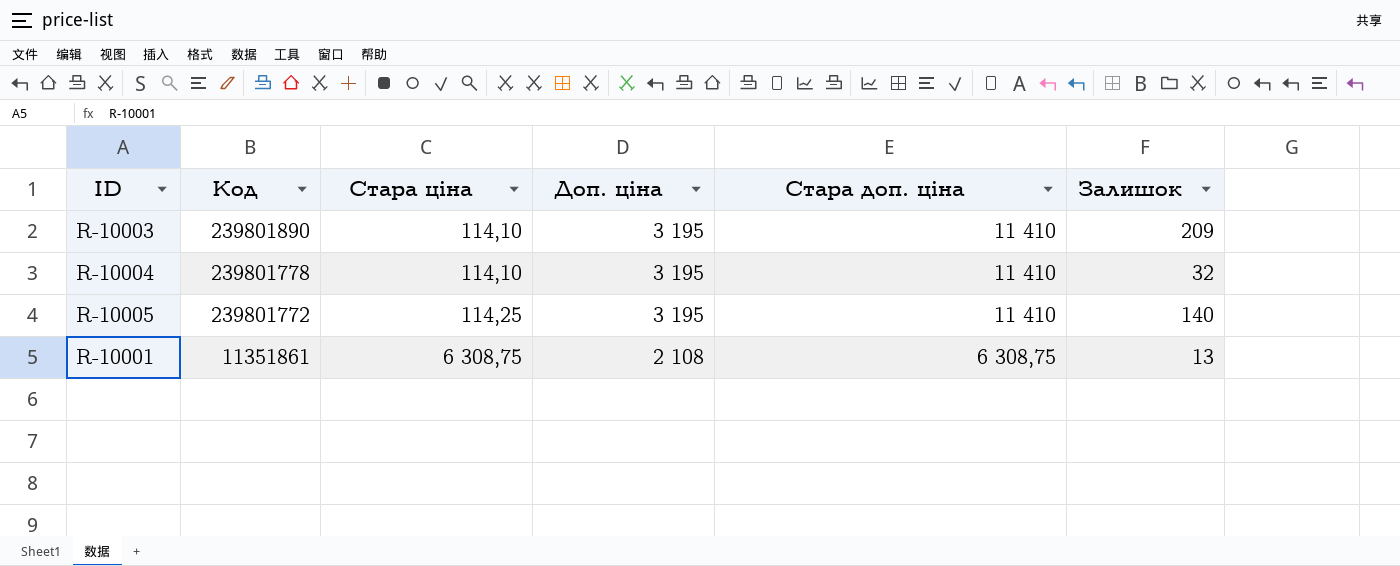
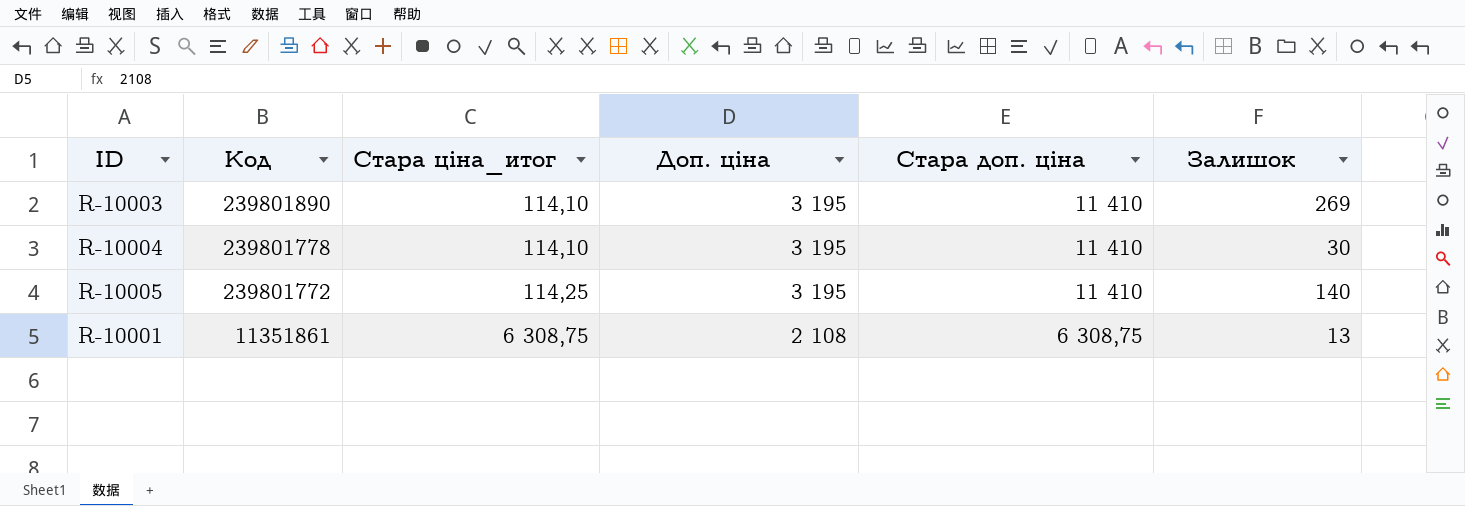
column name: Стара ціна -> Стара ціна_итог
R-10003 | Залишок: 209 -> 269
R-10004 | Залишок: 32 -> 30

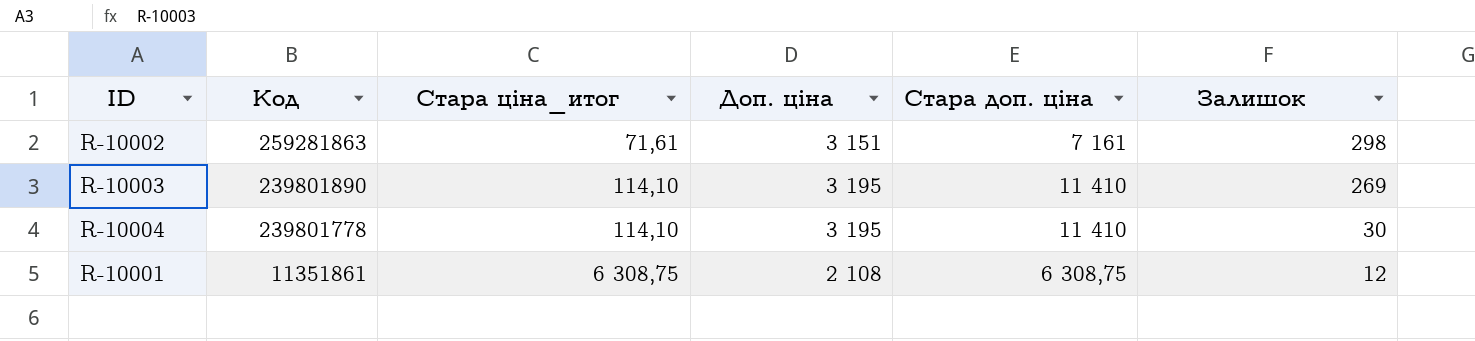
row R-10005: 239801772 | 114,25 | 3 195 | 11 410 | 140 -> none
row R-10002: none -> 259281863 | 71,61 | 3 151 | 7 161 | 298
R-10001 | Залишок: 13 -> 12

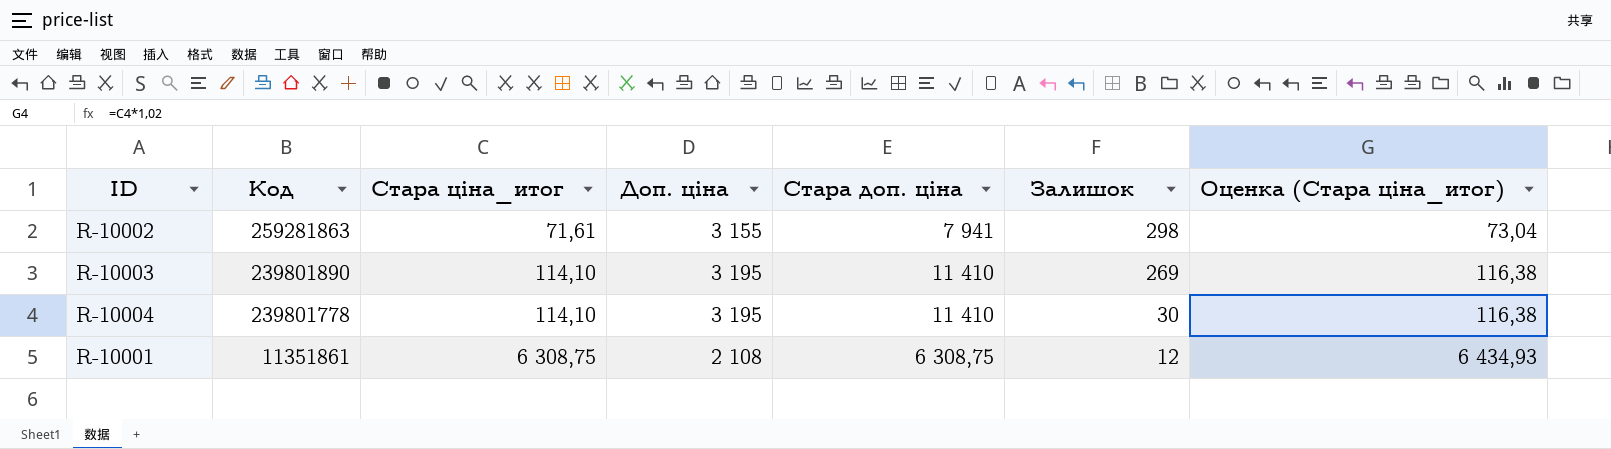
column Оценка (Стара ціна_итог) | formula: none -> [Стара ціна_итог] * 1,02
R-10002 | Доп. ціна: 3 151 -> 3 155
R-10002 | Стара доп. ціна: 7 161 -> 7 941

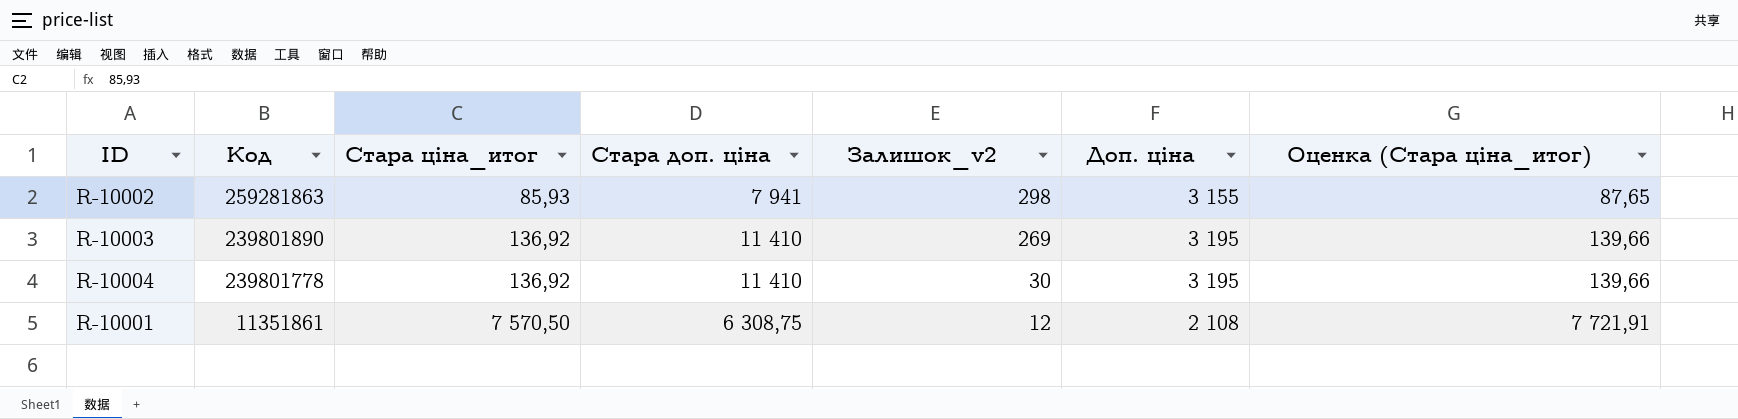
column name: Залишок -> Залишок_v2
column Доп. ціна | position: 4 -> 6
R-10002 | Стара ціна_итог: 71,61 -> 85,93
R-10002 | Оценка (Стара ціна_итог): 73,04 -> 87,65
R-10003 | Стара ціна_итог: 114,10 -> 136,92
R-10003 | Оценка (Стара ціна_итог): 116,38 -> 139,66
R-10004 | Стара ціна_итог: 114,10 -> 136,92
R-10004 | Оценка (Стара ціна_итог): 116,38 -> 139,66
R-10001 | Стара ціна_итог: 6 308,75 -> 7 570,50
R-10001 | Оценка (Стара ціна_итог): 6 434,93 -> 7 721,91

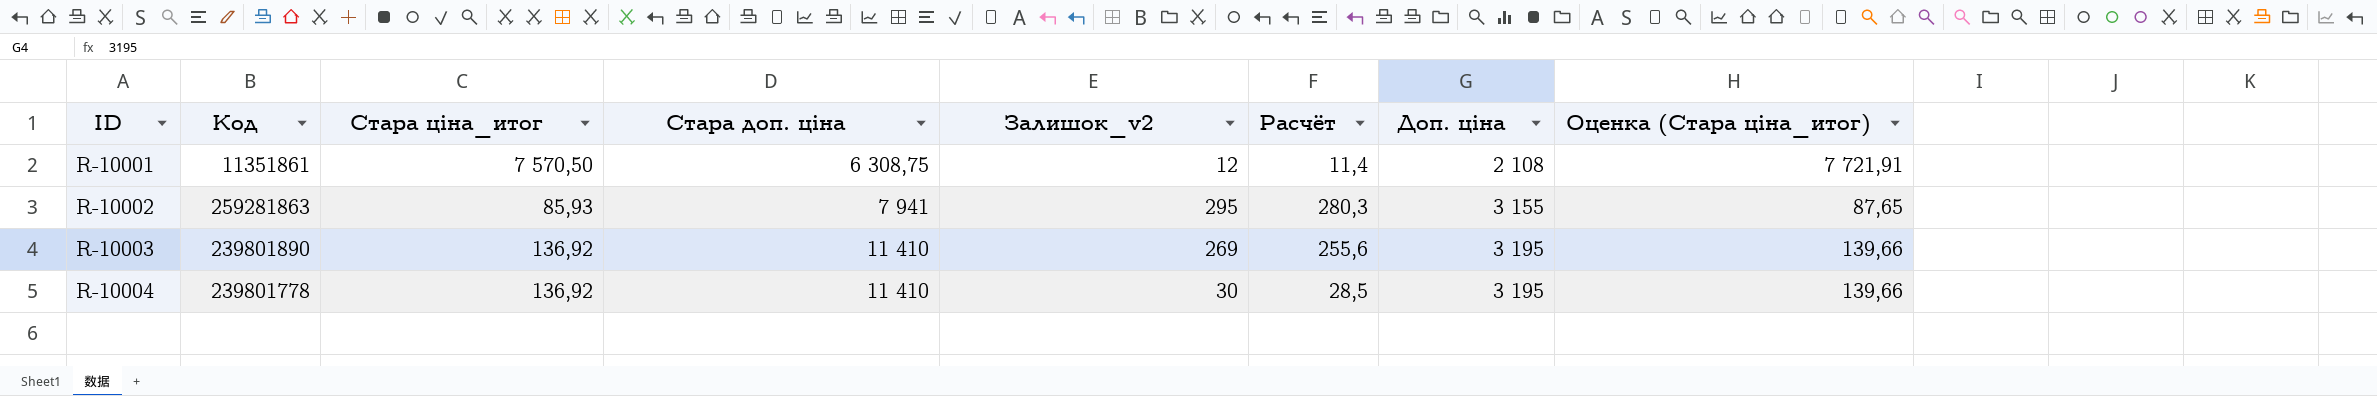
row order: Код descending -> ID ascending
column Расчёт | formula: none -> [Залишок_v2] * 0,95
R-10002 | Залишок_v2: 298 -> 295

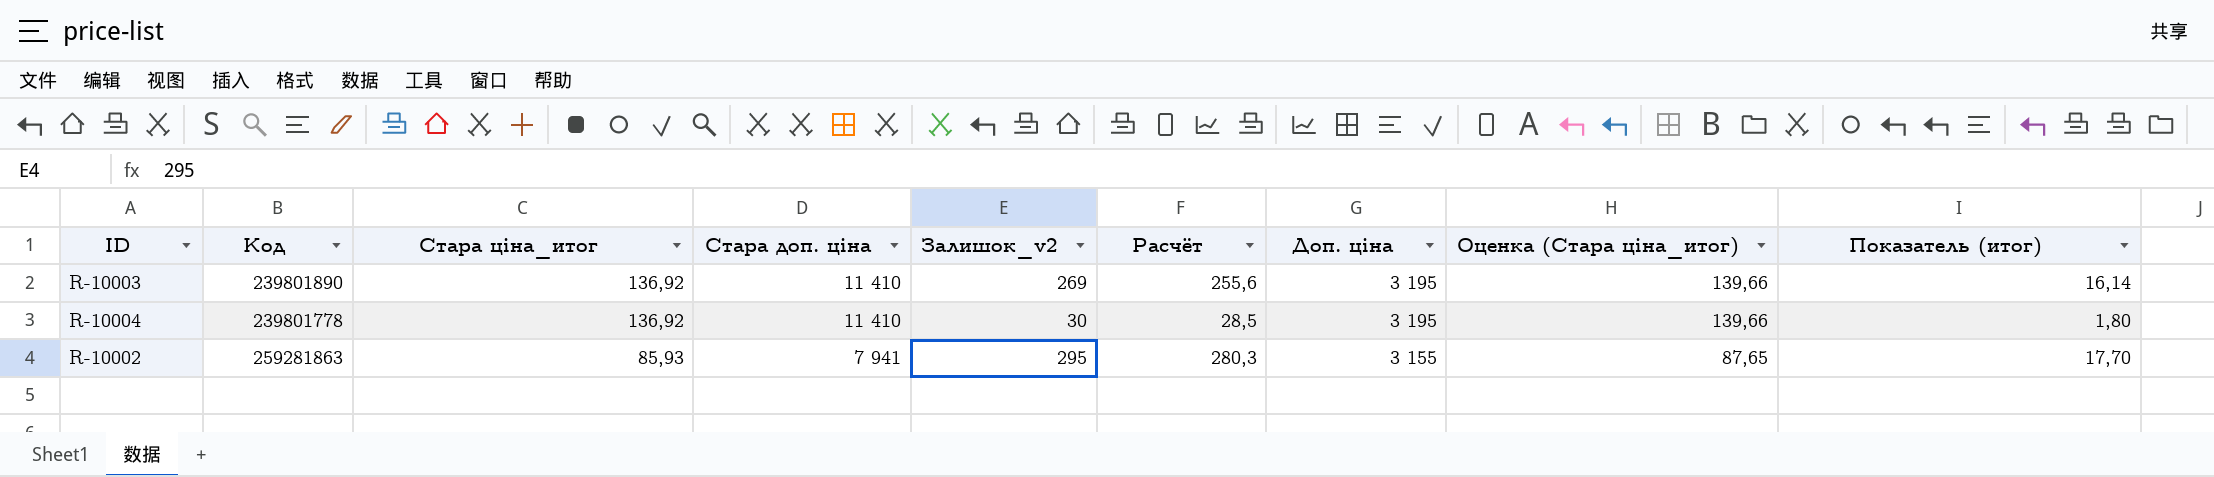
row order: ID ascending -> Стара ціна_итог descending
column Показатель (итог) | formula: none -> [Залишок_v2] * 0,06
row R-10001: 11351861 | 7 570,50 | 6 308,75 | 12 | 11,4 | 2 108 | 7 721,91 -> none

